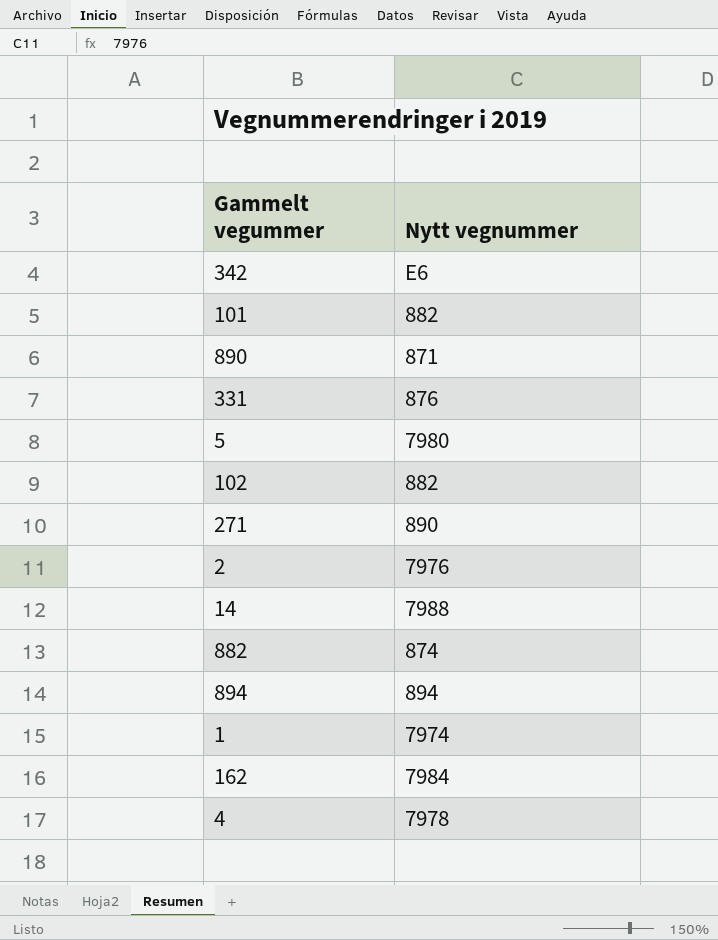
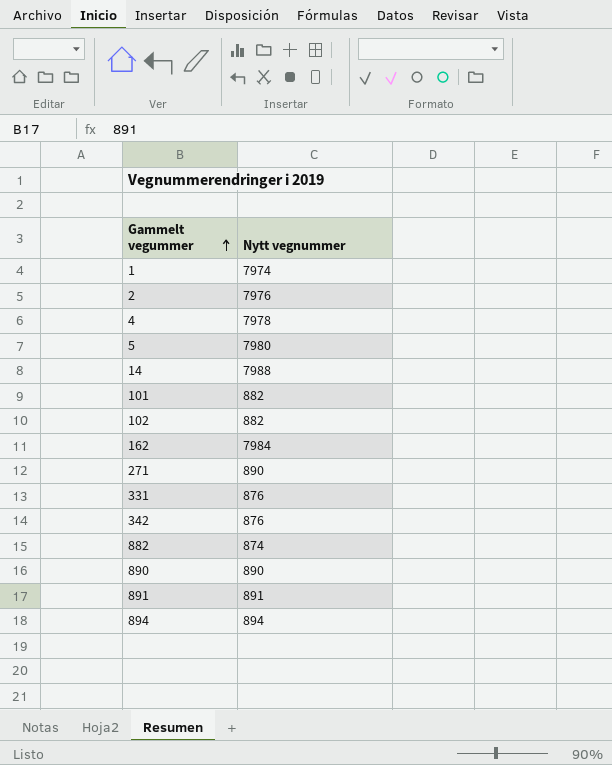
row order: none -> Gammelt vegummer ascending
342 | Nytt vegnummer: E6 -> 876
890 | Nytt vegnummer: 871 -> 890
row 891: none -> 891

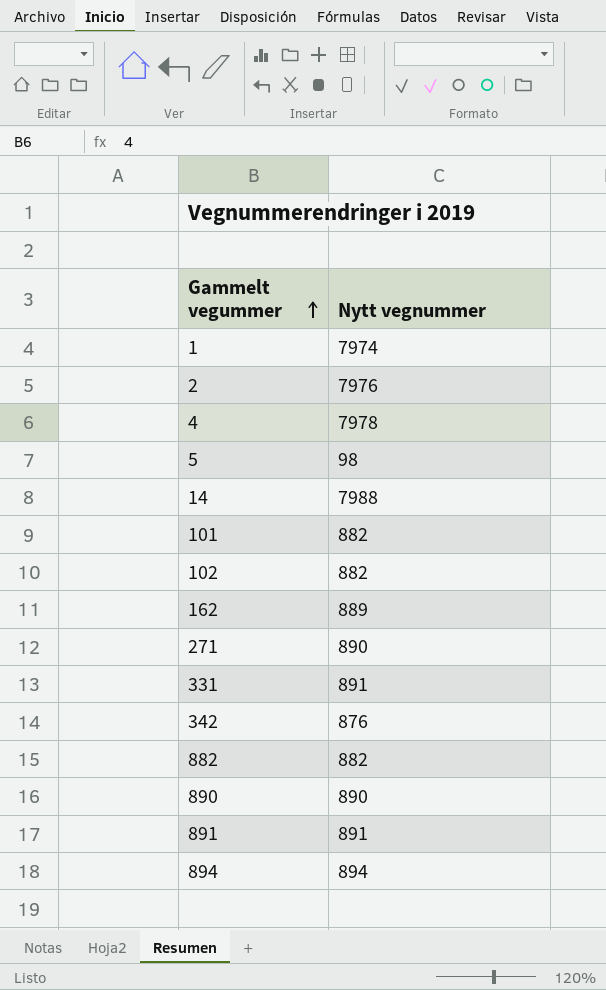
5 | Nytt vegnummer: 7980 -> 98
162 | Nytt vegnummer: 7984 -> 889
331 | Nytt vegnummer: 876 -> 891
882 | Nytt vegnummer: 874 -> 882

